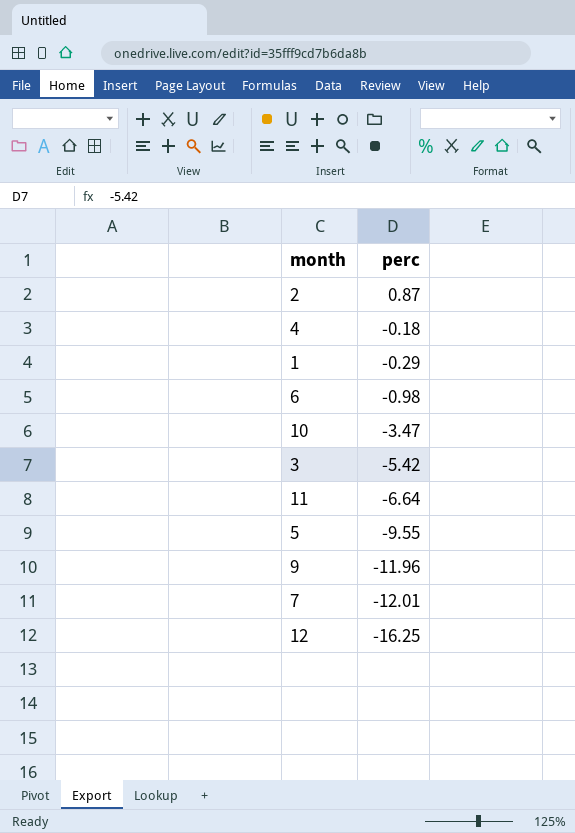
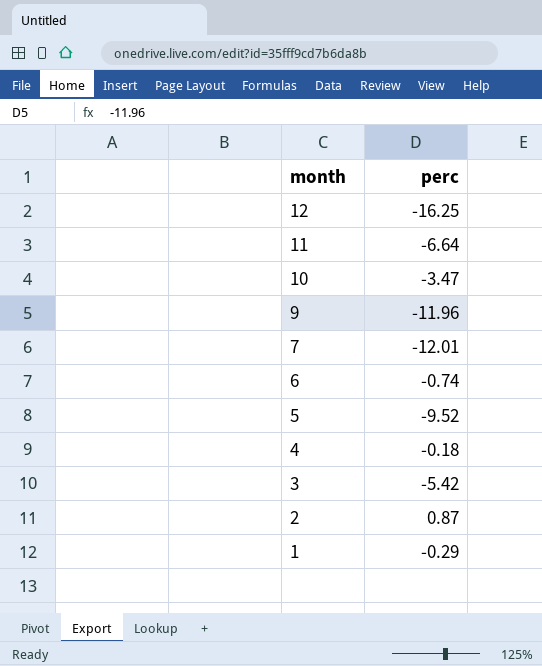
row order: perc descending -> month descending
6 | perc: -0.98 -> -0.74
5 | perc: -9.55 -> -9.52

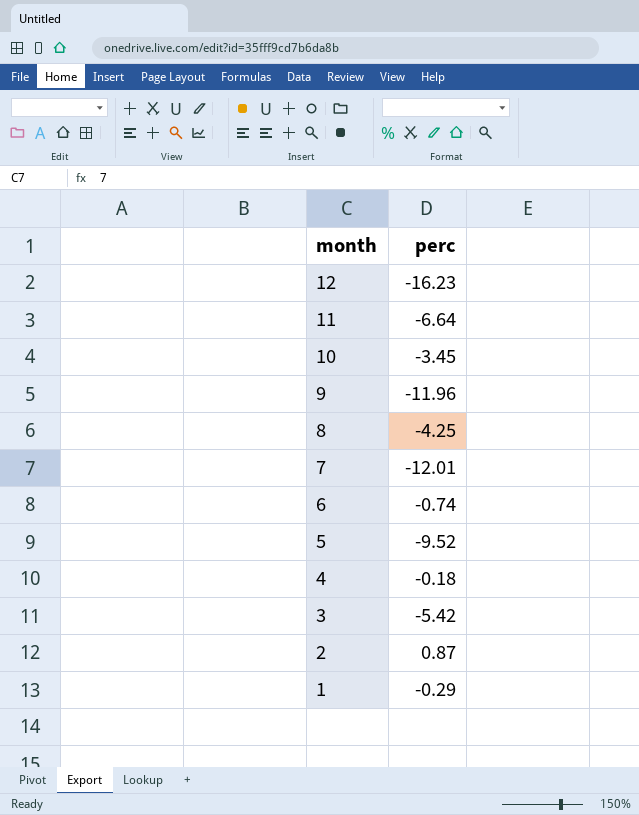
12 | perc: -16.25 -> -16.23
10 | perc: -3.47 -> -3.45
row 8: none -> -4.25

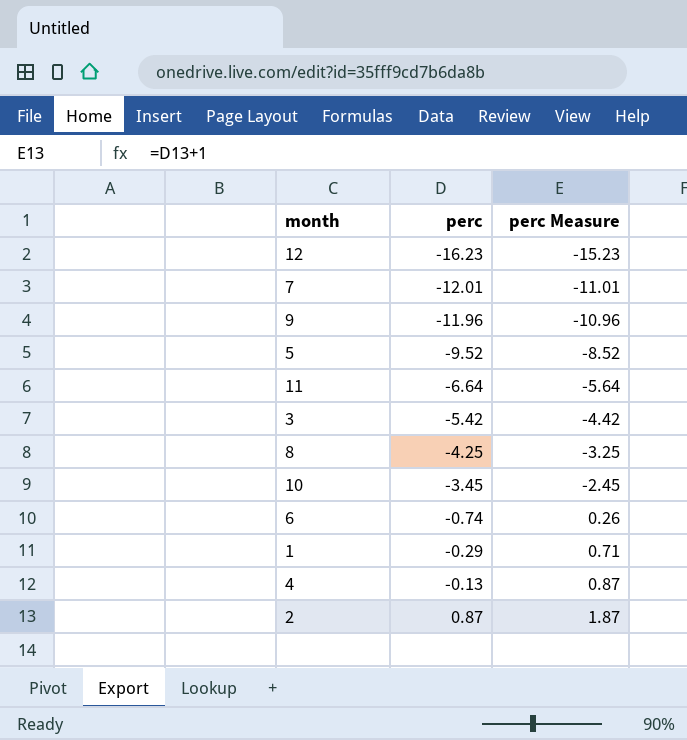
row order: month descending -> perc ascending
column perc Measure | formula: none -> [perc] + 1
4 | perc: -0.18 -> -0.13

